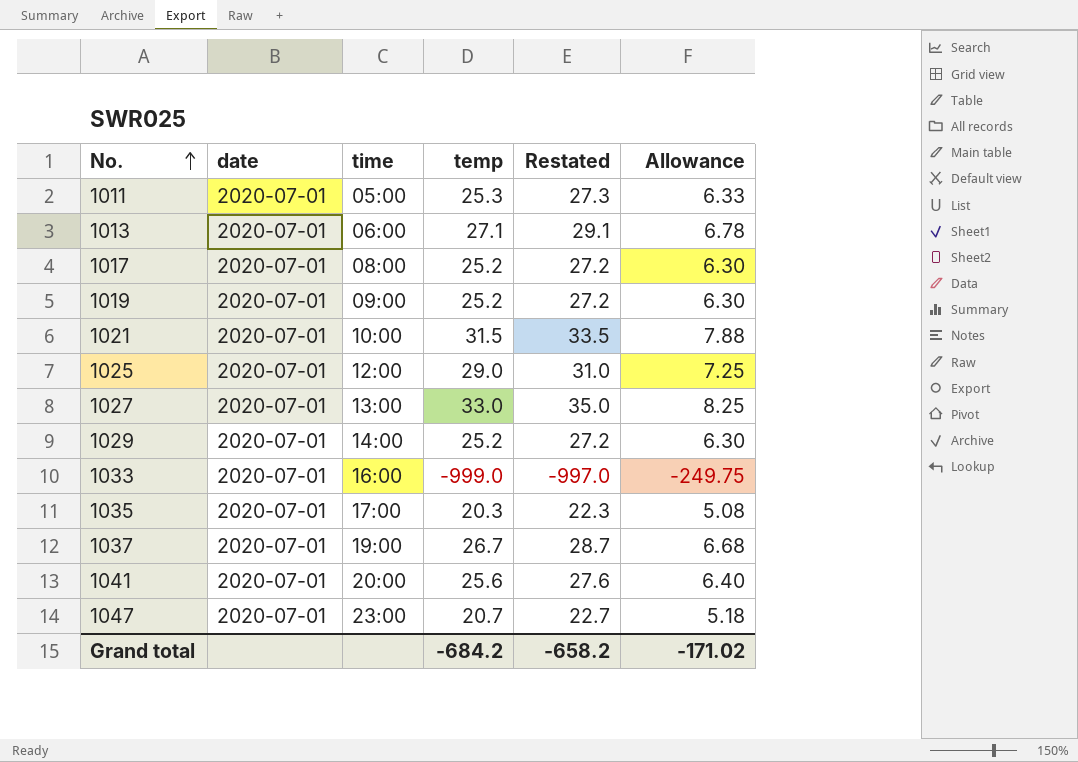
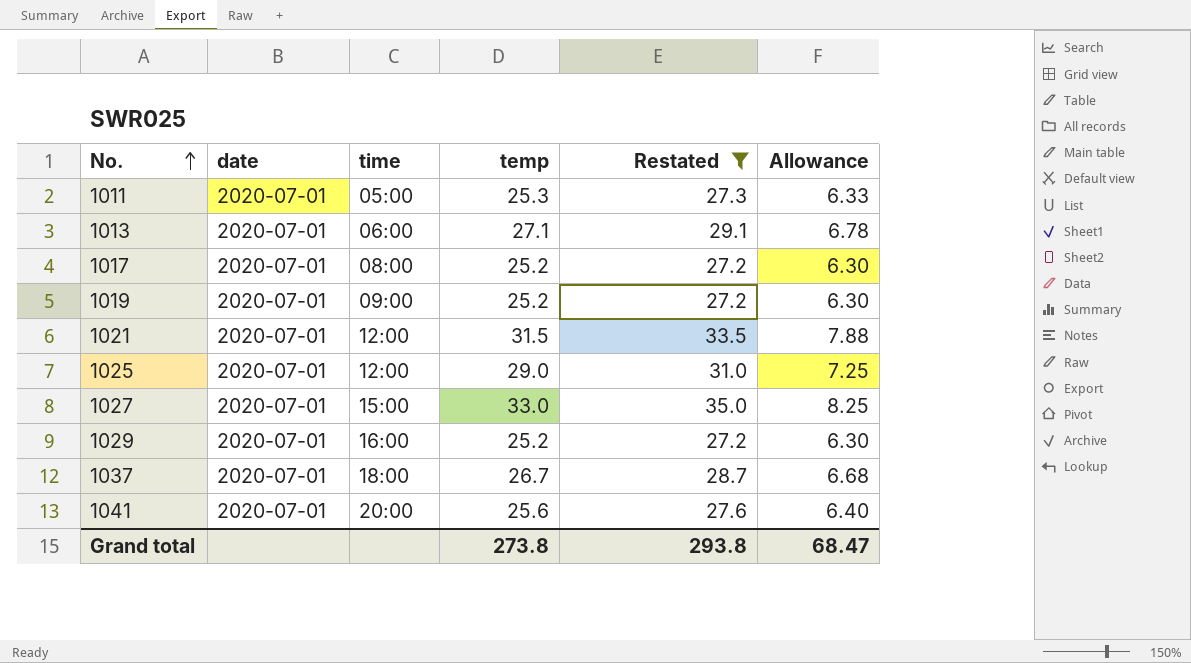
filter: none -> Restated >= 27.2
1021 | time: 10:00 -> 12:00
1027 | time: 13:00 -> 15:00
1029 | time: 14:00 -> 16:00
1037 | time: 19:00 -> 18:00
Grand total | temp: -684.2 -> 273.8
Grand total | Restated: -658.2 -> 293.8
Grand total | Allowance: -171.02 -> 68.47

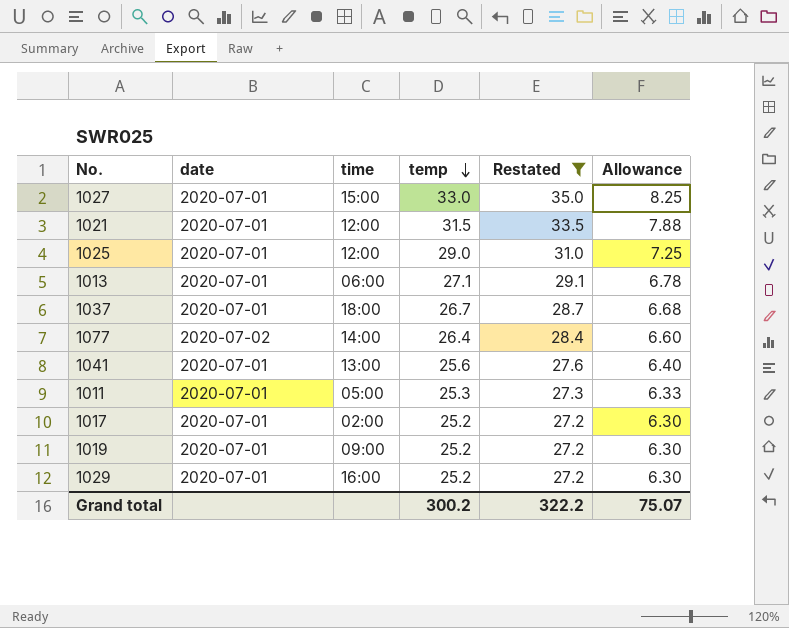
row order: No. ascending -> temp descending
row 1077: none -> 2020-07-02 | 14:00 | 26.4 | 28.4 | 6.60
1041 | time: 20:00 -> 13:00
1017 | time: 08:00 -> 02:00
Grand total | temp: 273.8 -> 300.2
Grand total | Restated: 293.8 -> 322.2
Grand total | Allowance: 68.47 -> 75.07

